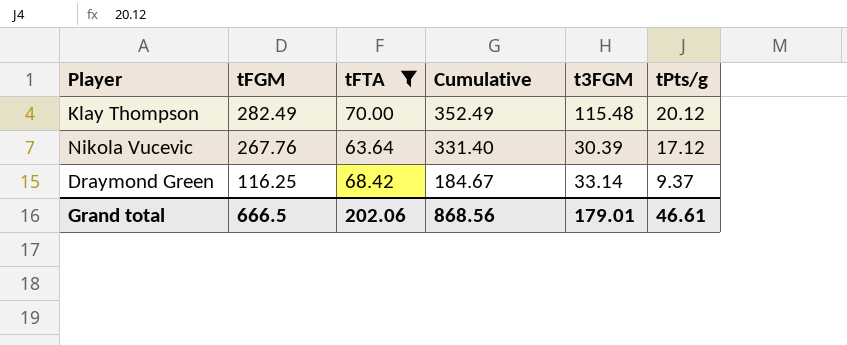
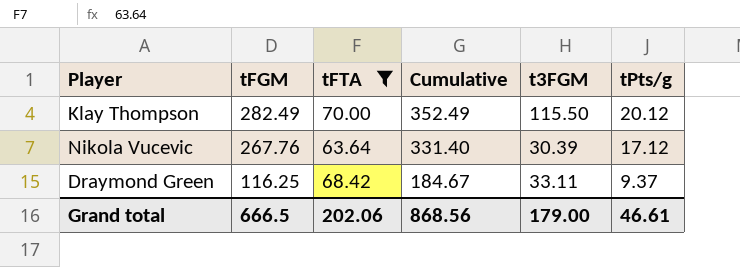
Klay Thompson | t3FGM: 115.48 -> 115.50
Draymond Green | t3FGM: 33.14 -> 33.11
Grand total | t3FGM: 179.01 -> 179.00

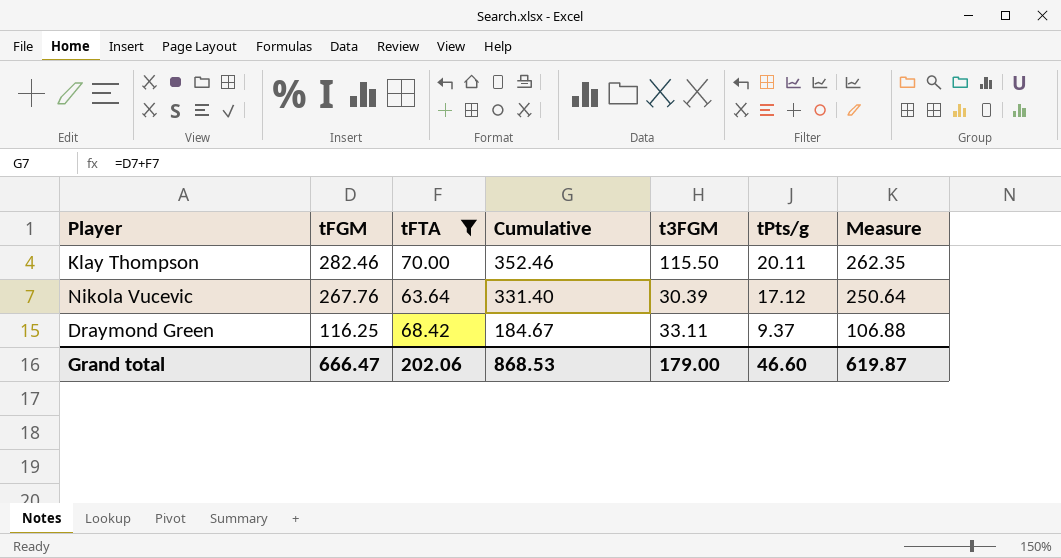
column Measure | formula: none -> [tFGM] - [tPts/g]
Klay Thompson | tFGM: 282.49 -> 282.46
Klay Thompson | Cumulative: 352.49 -> 352.46
Klay Thompson | tPts/g: 20.12 -> 20.11
Grand total | tFGM: 666.5 -> 666.47
Grand total | Cumulative: 868.56 -> 868.53
Grand total | tPts/g: 46.61 -> 46.60

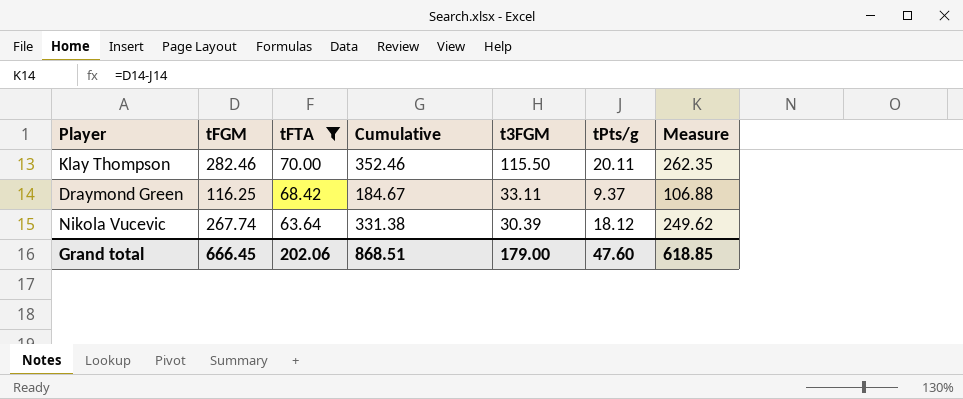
row order: tFGM descending -> tFTA descending
Nikola Vucevic | tFGM: 267.76 -> 267.74
Nikola Vucevic | Cumulative: 331.40 -> 331.38
Nikola Vucevic | tPts/g: 17.12 -> 18.12
Nikola Vucevic | Measure: 250.64 -> 249.62
Grand total | tFGM: 666.47 -> 666.45
Grand total | Cumulative: 868.53 -> 868.51
Grand total | tPts/g: 46.60 -> 47.60
Grand total | Measure: 619.87 -> 618.85

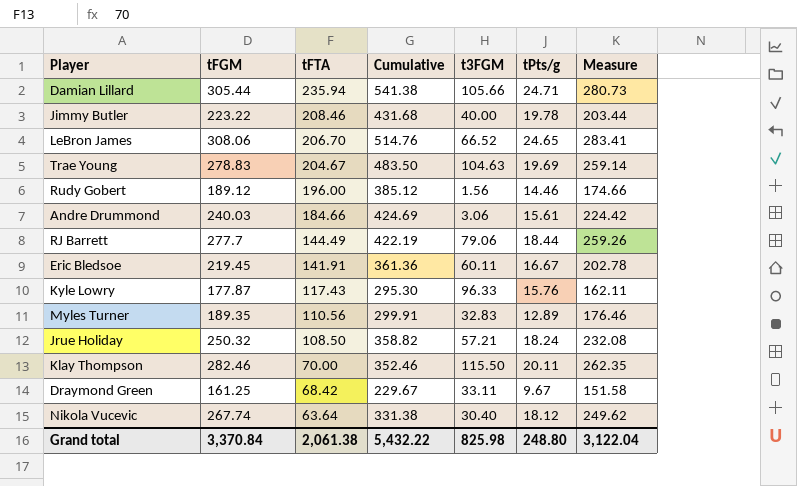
filter: tFTA <= 70.00 -> none
Draymond Green | tFGM: 116.25 -> 161.25
Draymond Green | Cumulative: 184.67 -> 229.67
Draymond Green | tPts/g: 9.37 -> 9.67
Draymond Green | Measure: 106.88 -> 151.58
Nikola Vucevic | t3FGM: 30.39 -> 30.40
Grand total | tFGM: 666.45 -> 3,370.84
Grand total | tFTA: 202.06 -> 2,061.38
Grand total | Cumulative: 868.51 -> 5,432.22
Grand total | t3FGM: 179.00 -> 825.98
Grand total | tPts/g: 47.60 -> 248.80
Grand total | Measure: 618.85 -> 3,122.04

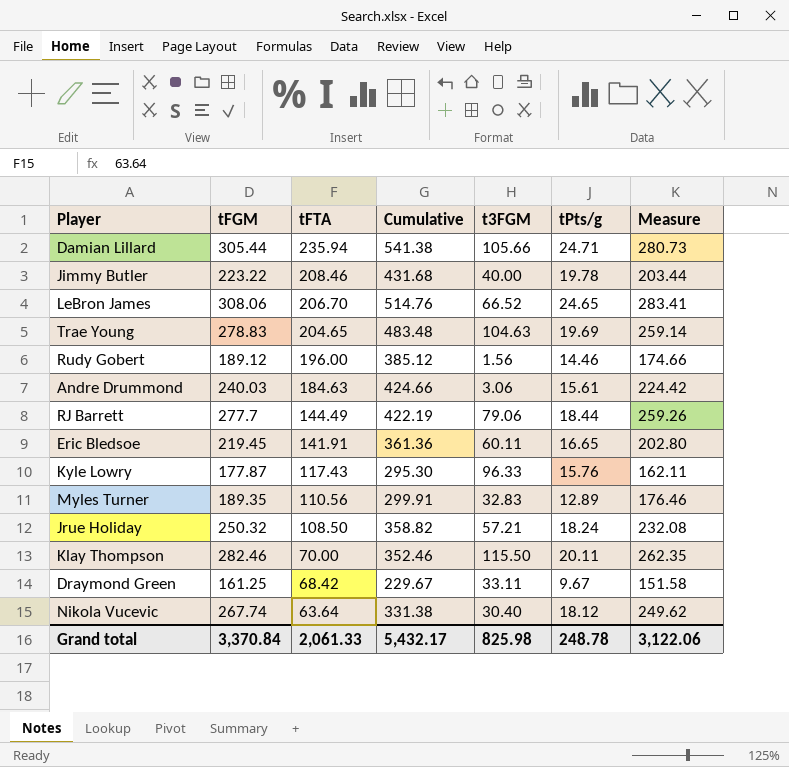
Trae Young | tFTA: 204.67 -> 204.65
Trae Young | Cumulative: 483.50 -> 483.48
Andre Drummond | tFTA: 184.66 -> 184.63
Andre Drummond | Cumulative: 424.69 -> 424.66
Eric Bledsoe | tPts/g: 16.67 -> 16.65
Eric Bledsoe | Measure: 202.78 -> 202.80
Grand total | tFTA: 2,061.38 -> 2,061.33
Grand total | Cumulative: 5,432.22 -> 5,432.17
Grand total | tPts/g: 248.80 -> 248.78
Grand total | Measure: 3,122.04 -> 3,122.06

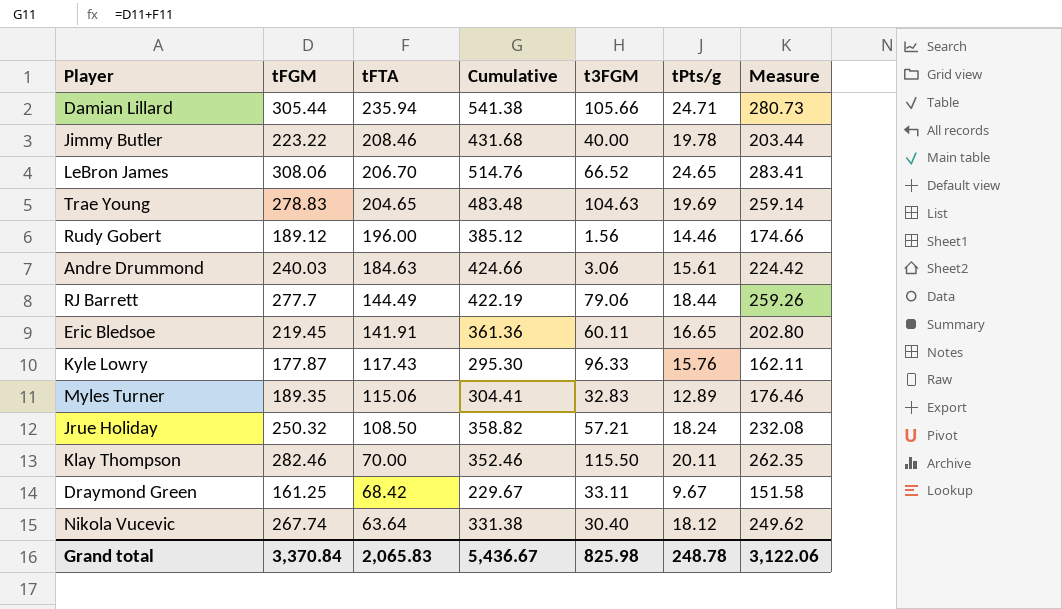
Myles Turner | tFTA: 110.56 -> 115.06
Myles Turner | Cumulative: 299.91 -> 304.41
Grand total | tFTA: 2,061.33 -> 2,065.83
Grand total | Cumulative: 5,432.17 -> 5,436.67

